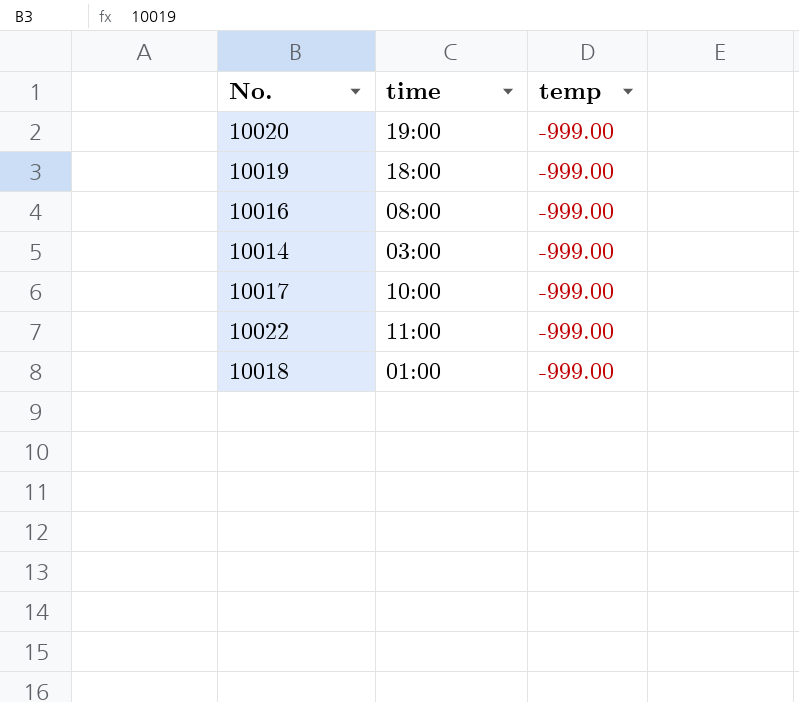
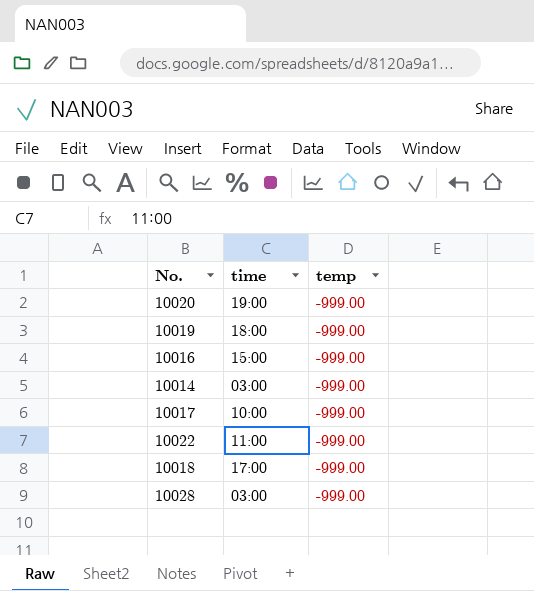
10016 | time: 08:00 -> 15:00
10018 | time: 01:00 -> 17:00
row 10028: none -> 03:00 | -999.00

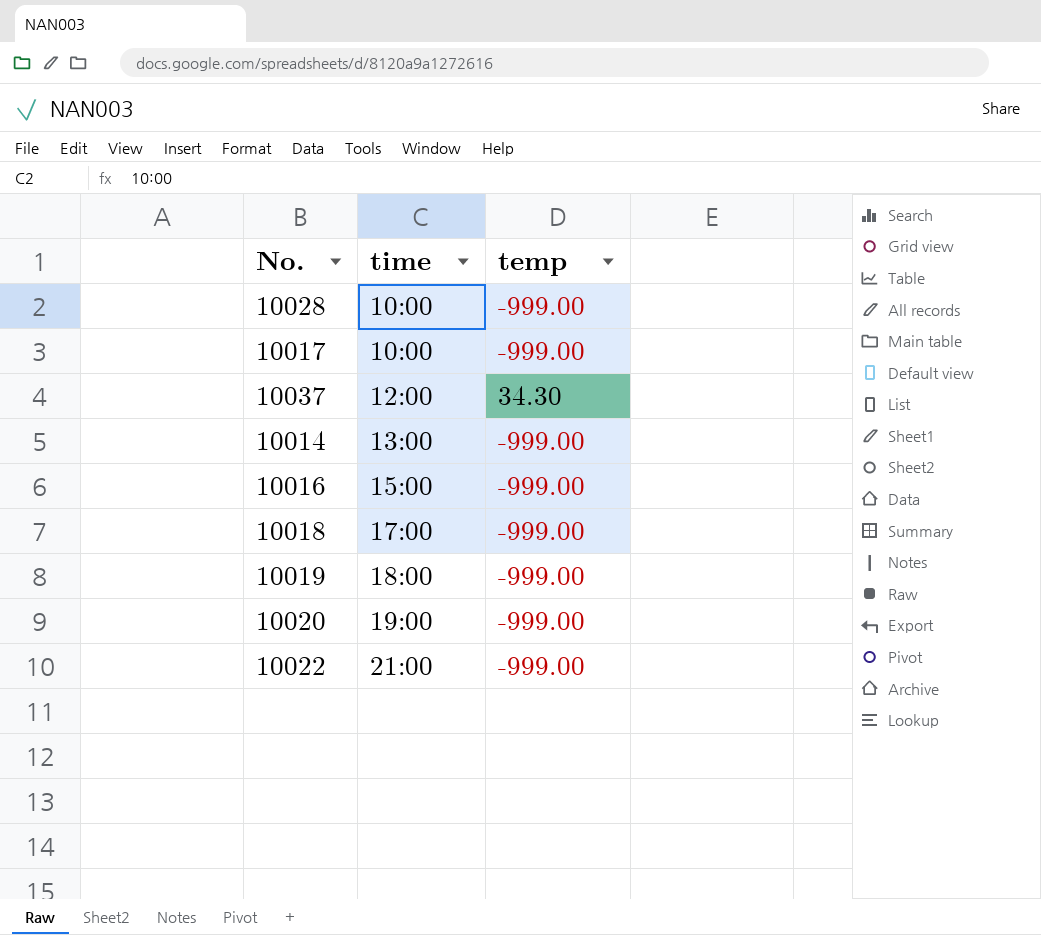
row order: none -> time ascending
10028 | time: 03:00 -> 10:00
row 10037: none -> 12:00 | 34.30
10014 | time: 03:00 -> 13:00
10022 | time: 11:00 -> 21:00

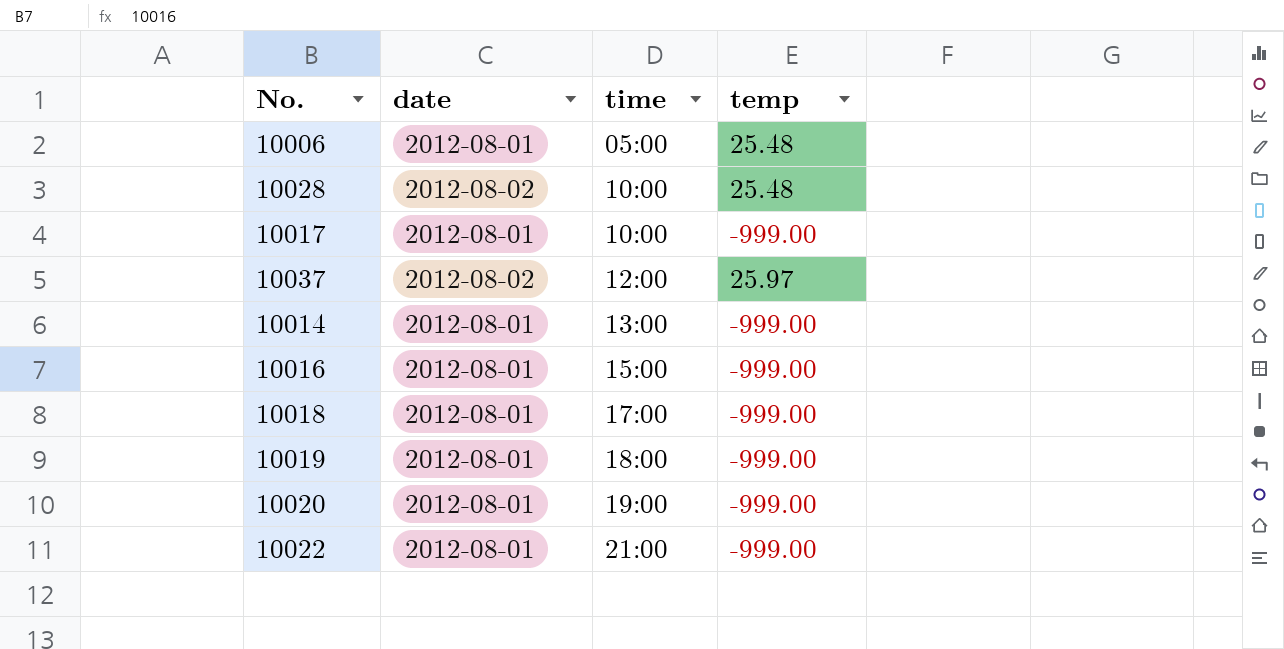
column date | position: none -> 2
row 10006: none -> 2012-08-01 | 05:00 | 25.48
10028 | temp: -999.00 -> 25.48
10037 | temp: 34.30 -> 25.97

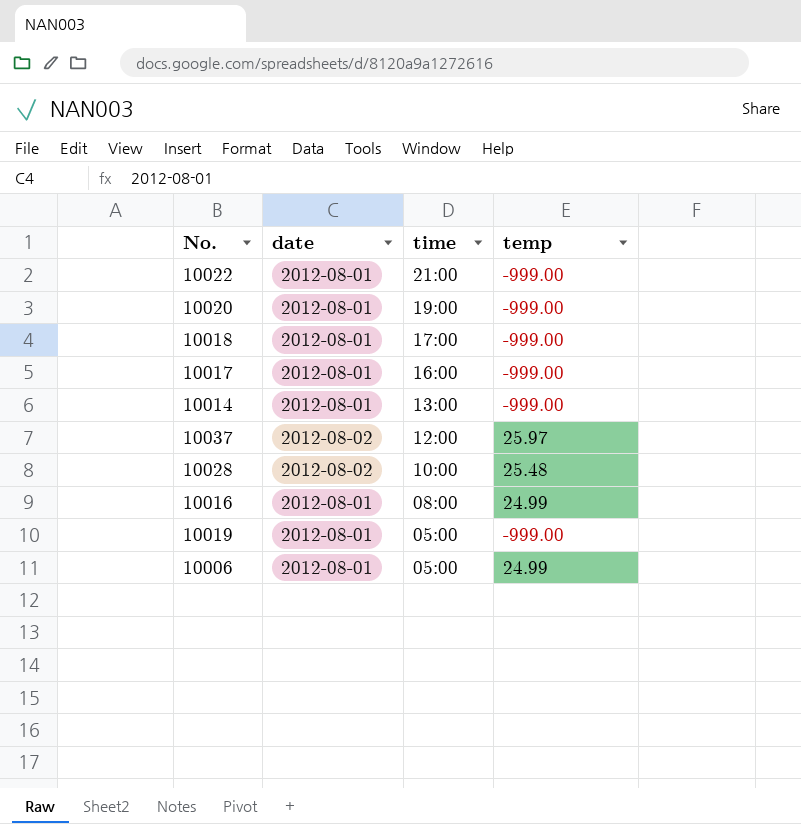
row order: time ascending -> time descending
10017 | time: 10:00 -> 16:00
10016 | time: 15:00 -> 08:00
10016 | temp: -999.00 -> 24.99
10019 | time: 18:00 -> 05:00
10006 | temp: 25.48 -> 24.99

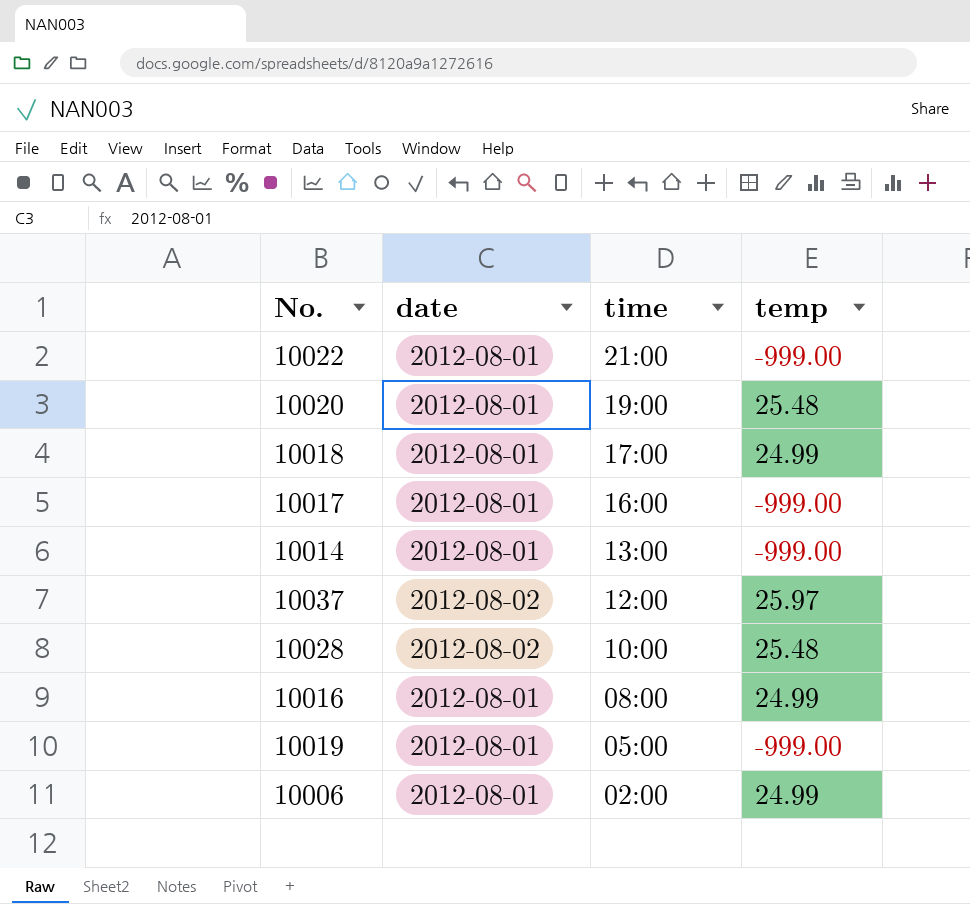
10020 | temp: -999.00 -> 25.48
10018 | temp: -999.00 -> 24.99
10006 | time: 05:00 -> 02:00

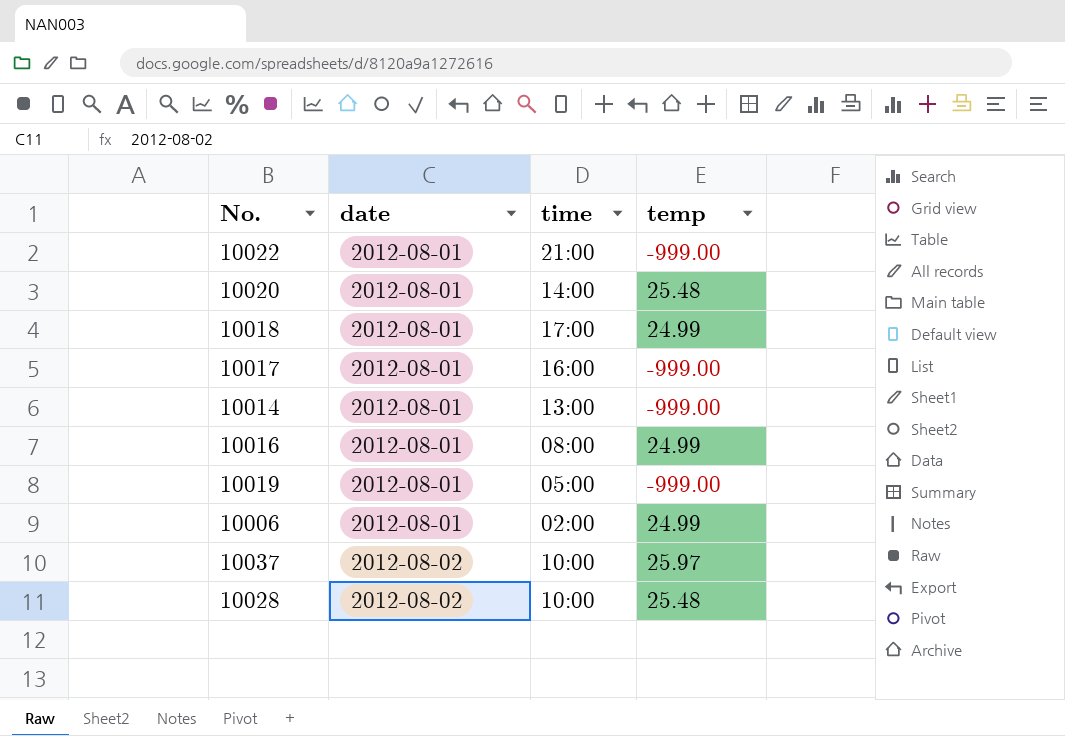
row order: time descending -> date ascending
10020 | time: 19:00 -> 14:00
10037 | time: 12:00 -> 10:00

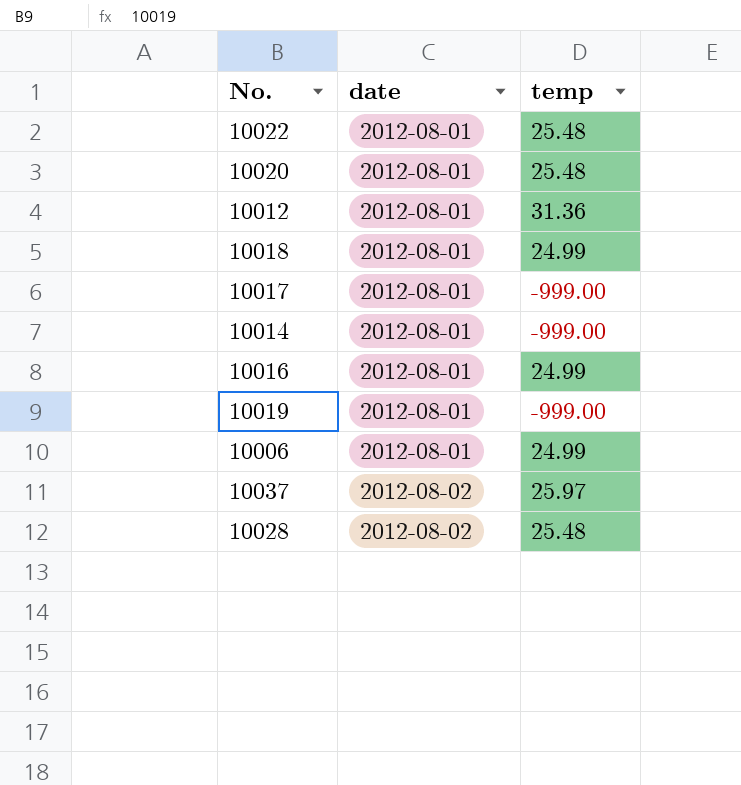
column time | position: 3 -> none
10022 | temp: -999.00 -> 25.48
row 10012: none -> 2012-08-01 | 31.36

